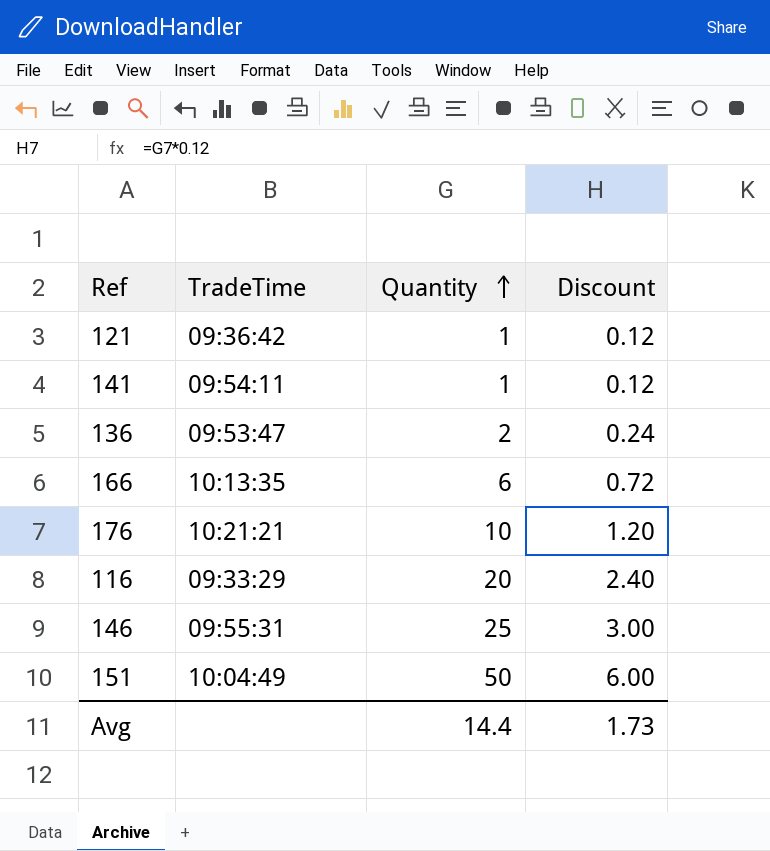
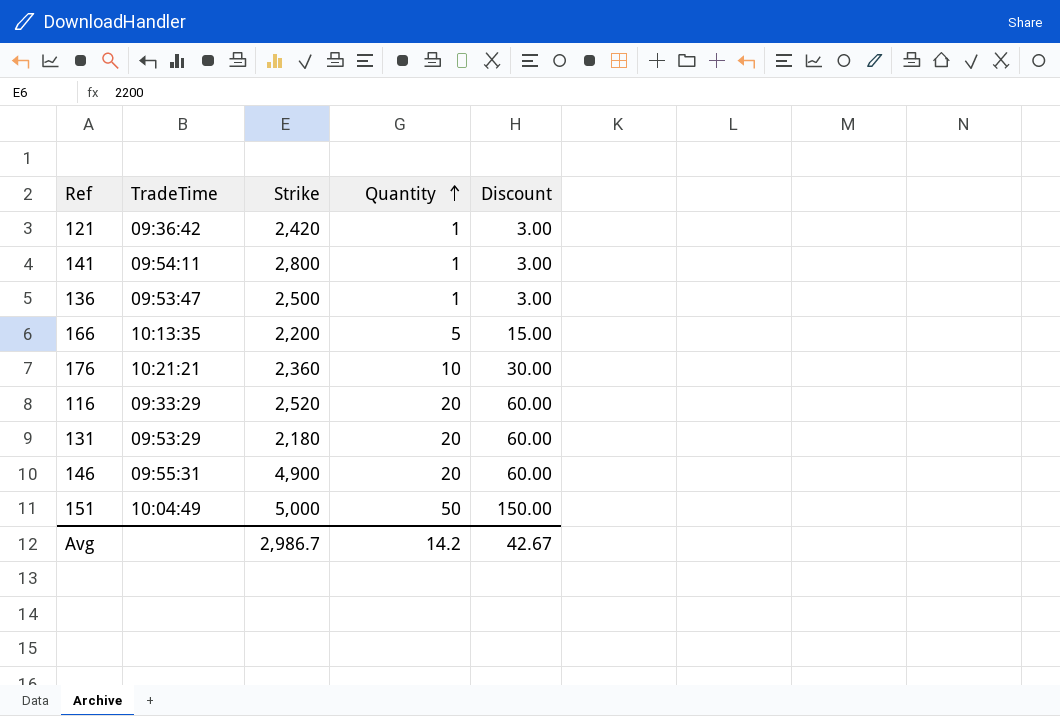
column Strike | position: none -> 3
column Discount | formula: [Quantity] * 0.12 -> [Quantity] * 3
136 | Quantity: 2 -> 1
166 | Quantity: 6 -> 5
row 131: none -> 09:53:29 | 2,180 | 20 | 60.00
146 | Quantity: 25 -> 20
Avg | Quantity: 14.4 -> 14.2
Avg | Discount: 1.73 -> 42.67

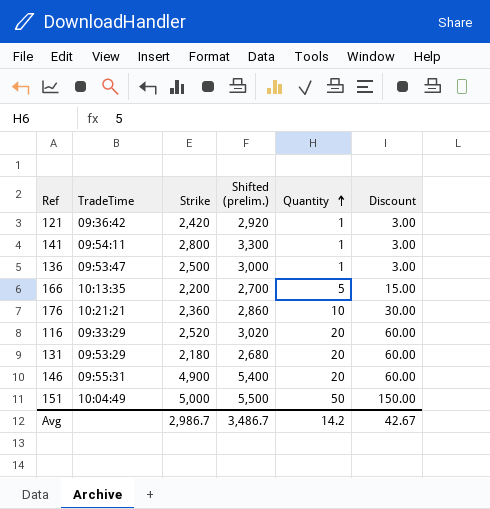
column Shifted (prelim.) | formula: none -> [Strike] + 500

